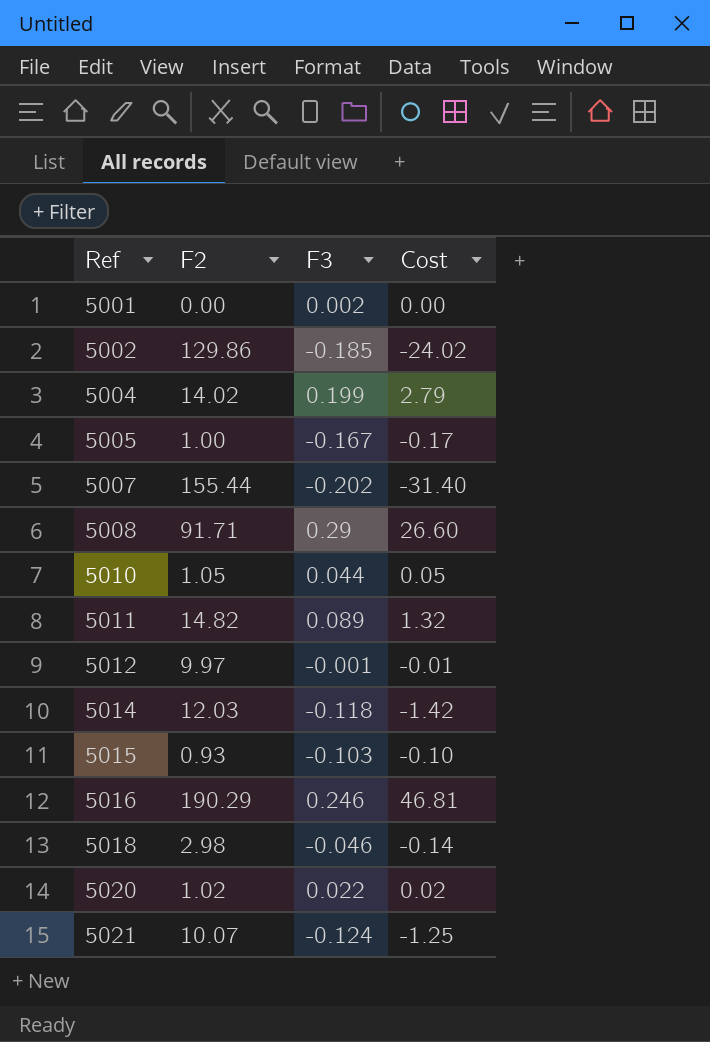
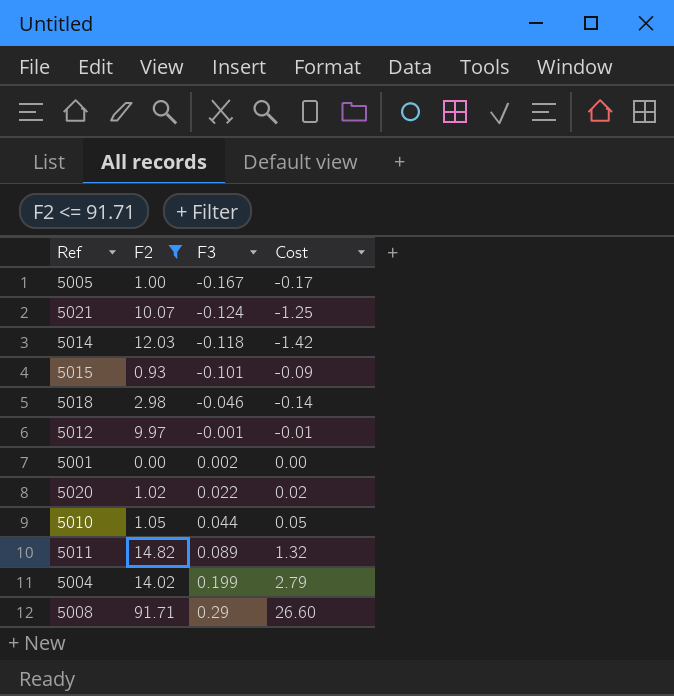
filter: none -> F2 <= 91.71
row order: Ref ascending -> F3 ascending
5015 | F3: -0.103 -> -0.101
5015 | Cost: -0.10 -> -0.09

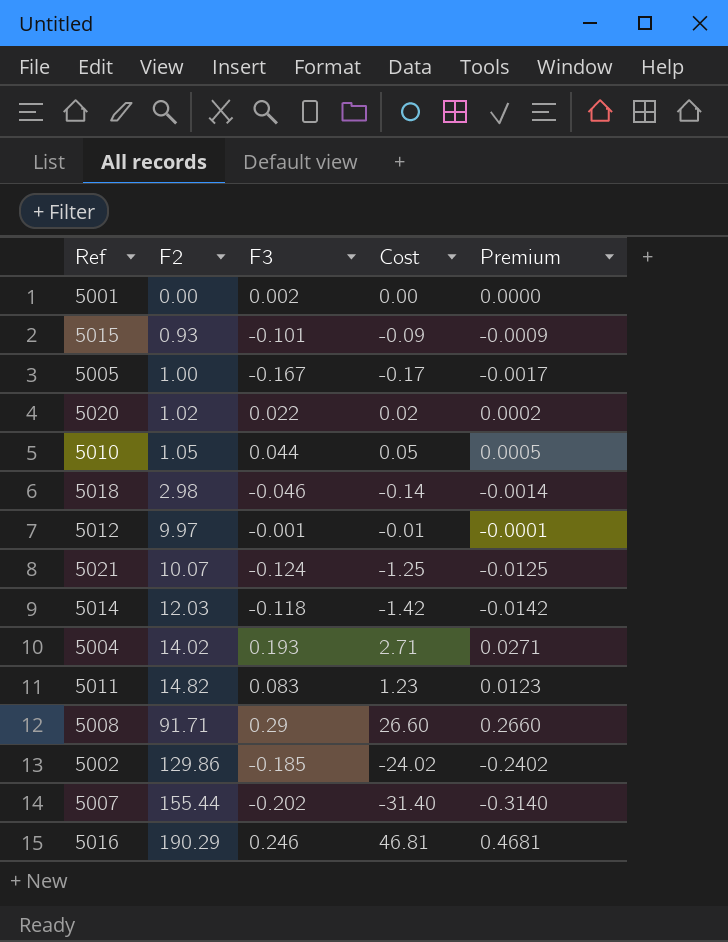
filter: F2 <= 91.71 -> none
row order: F3 ascending -> F2 ascending
column Premium | formula: none -> [Cost] * 0.01
5004 | F3: 0.199 -> 0.193
5004 | Cost: 2.79 -> 2.71
5011 | F3: 0.089 -> 0.083
5011 | Cost: 1.32 -> 1.23

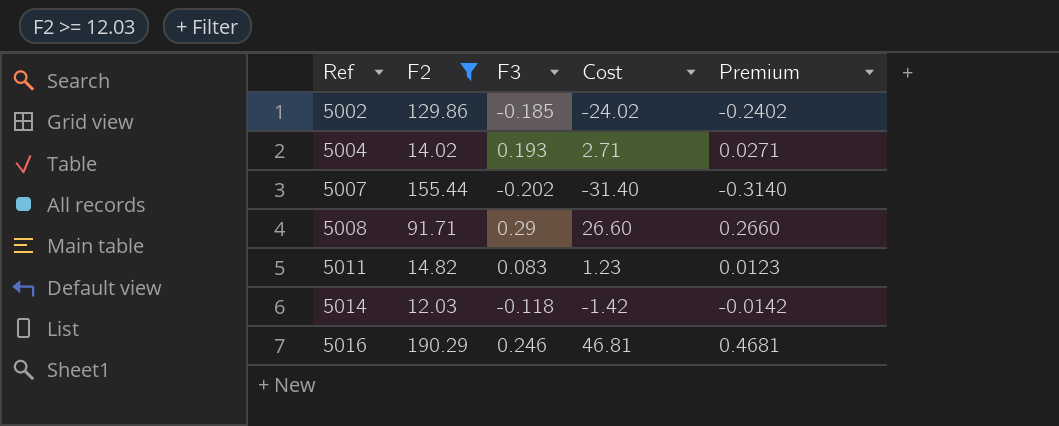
filter: none -> F2 >= 12.03
row order: F2 ascending -> Ref ascending

